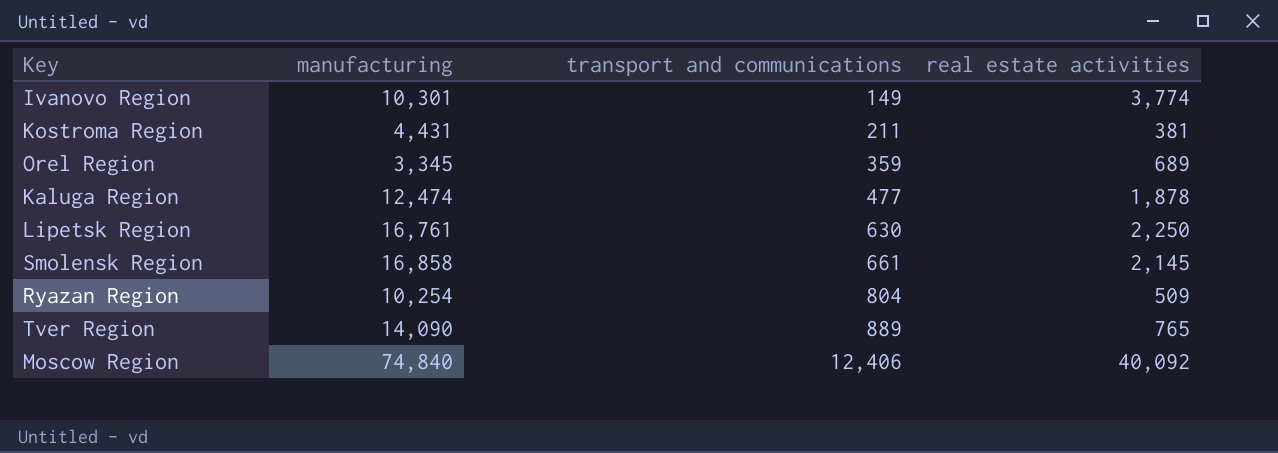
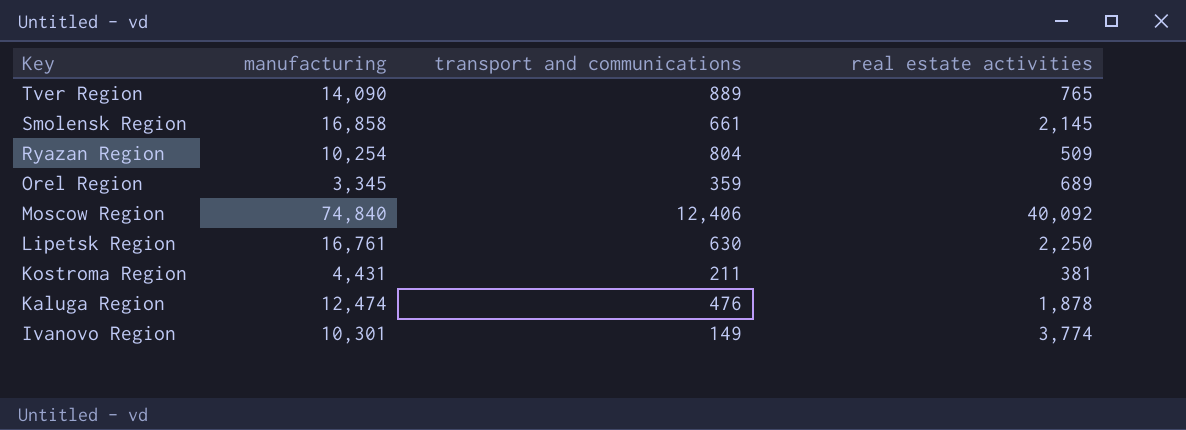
row order: transport and communications ascending -> Key descending
Kaluga Region | transport and communications: 477 -> 476

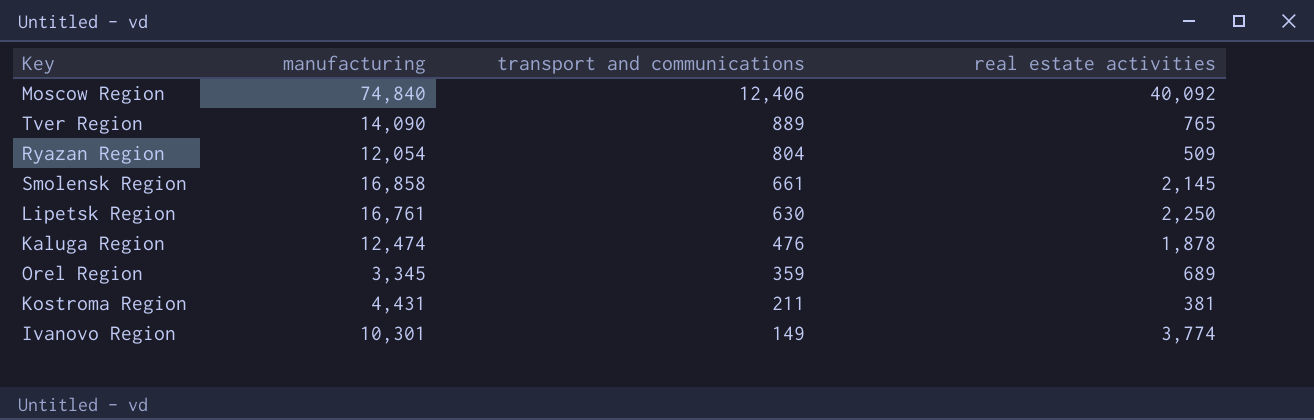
row order: Key descending -> transport and communications descending
Ryazan Region | manufacturing: 10,254 -> 12,054

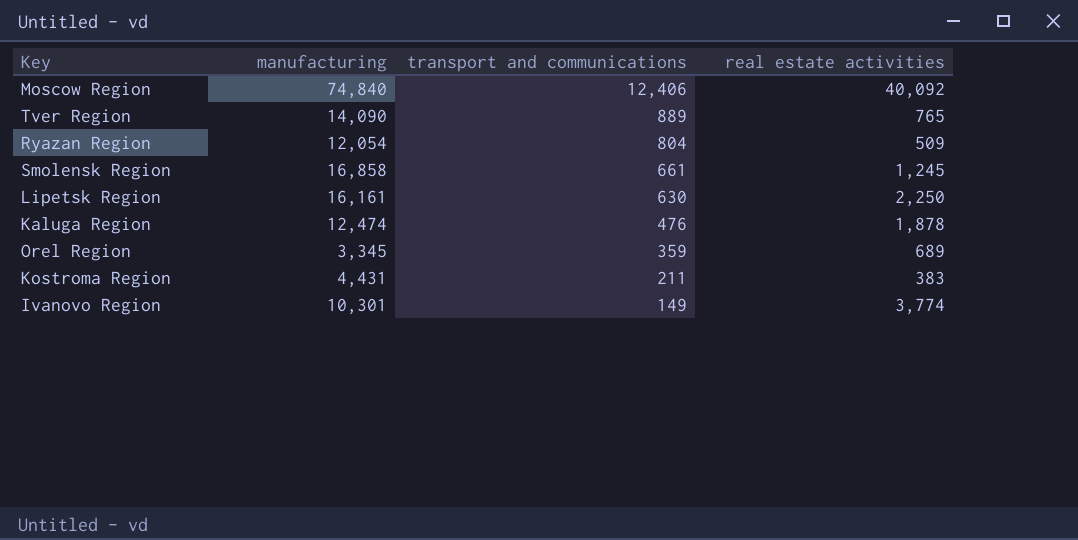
Smolensk Region | real estate activities: 2,145 -> 1,245
Lipetsk Region | manufacturing: 16,761 -> 16,161
Kostroma Region | real estate activities: 381 -> 383

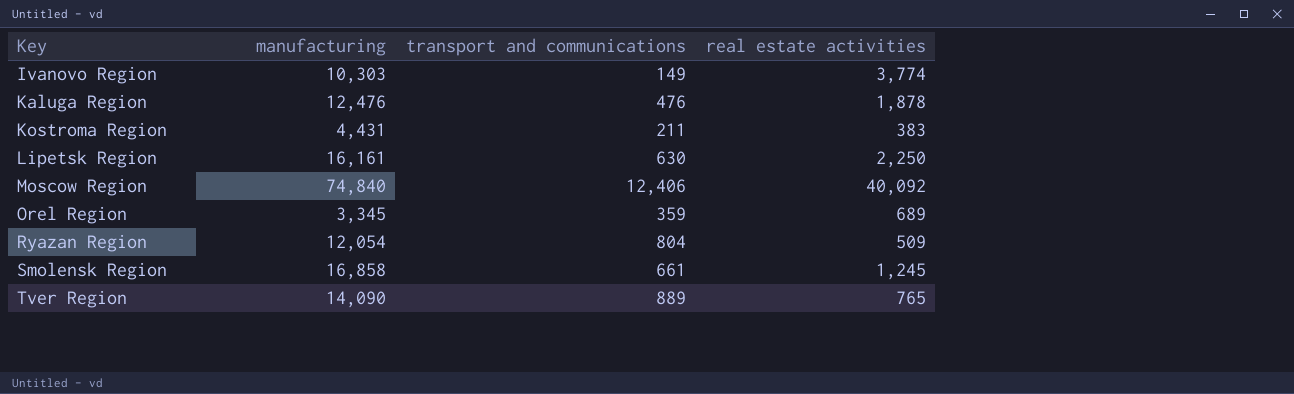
row order: transport and communications descending -> Key ascending
Ivanovo Region | manufacturing: 10,301 -> 10,303
Kaluga Region | manufacturing: 12,474 -> 12,476

